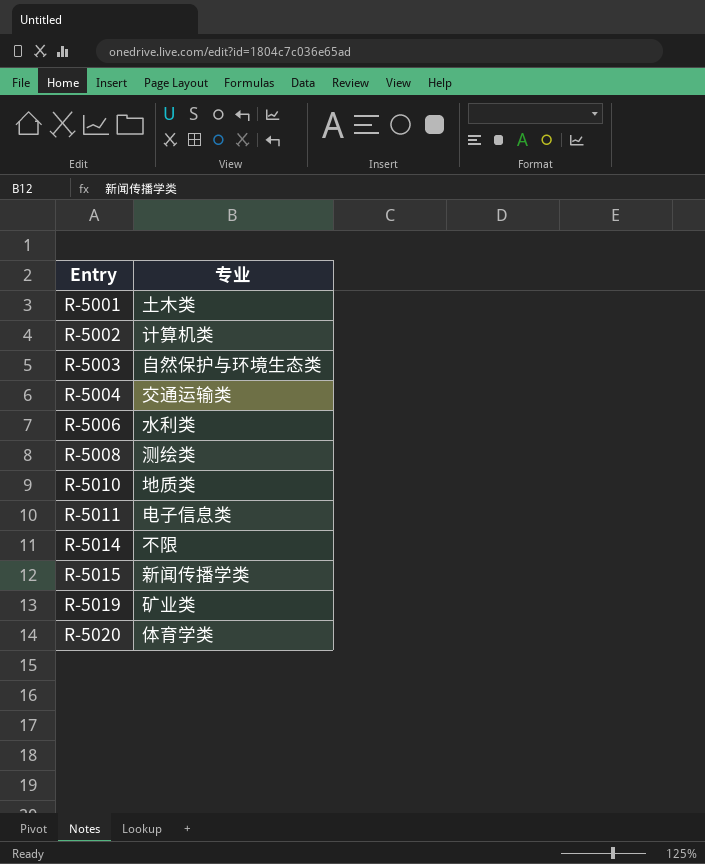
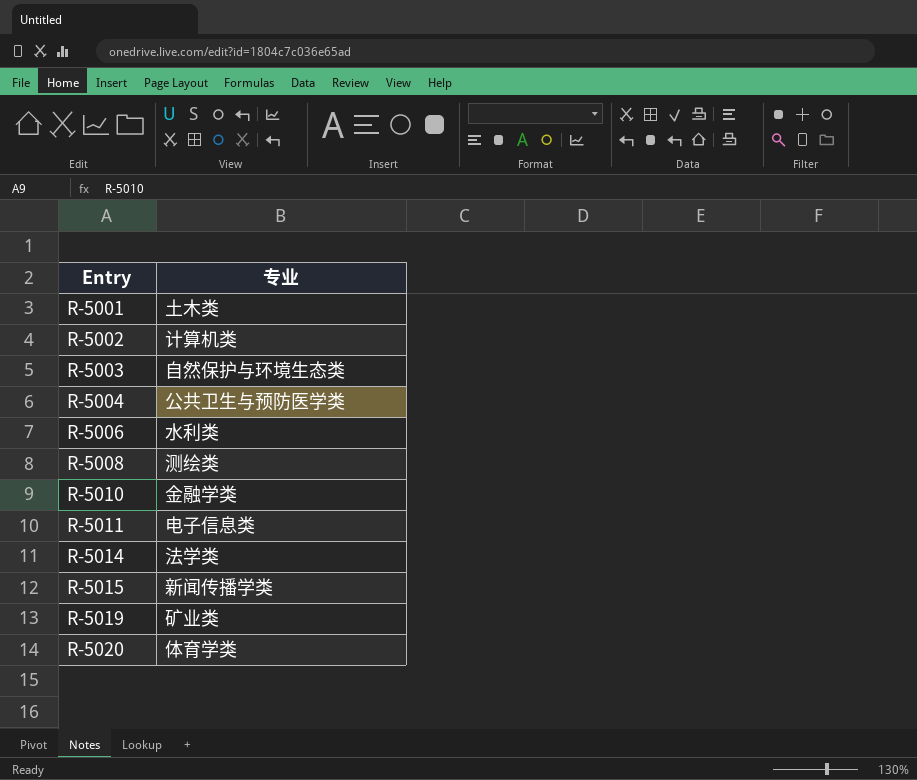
R-5004 | 专业: 交通运输类 -> 公共卫生与预防医学类
R-5010 | 专业: 地质类 -> 金融学类
R-5014 | 专业: 不限 -> 法学类

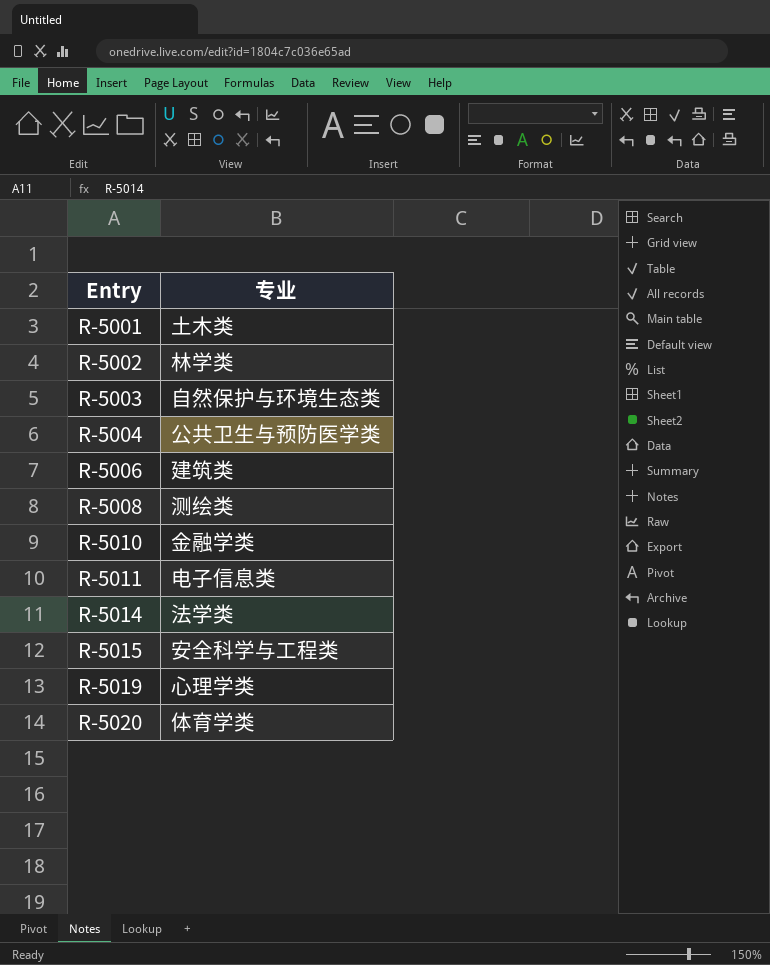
R-5002 | 专业: 计算机类 -> 林学类
R-5006 | 专业: 水利类 -> 建筑类
R-5015 | 专业: 新闻传播学类 -> 安全科学与工程类
R-5019 | 专业: 矿业类 -> 心理学类

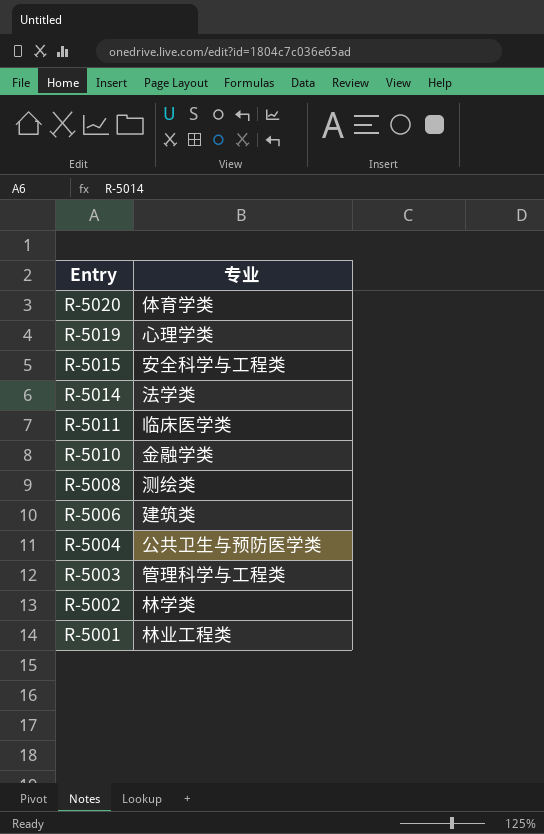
row order: Entry ascending -> Entry descending
R-5011 | 专业: 电子信息类 -> 临床医学类
R-5003 | 专业: 自然保护与环境生态类 -> 管理科学与工程类
R-5001 | 专业: 土木类 -> 林业工程类

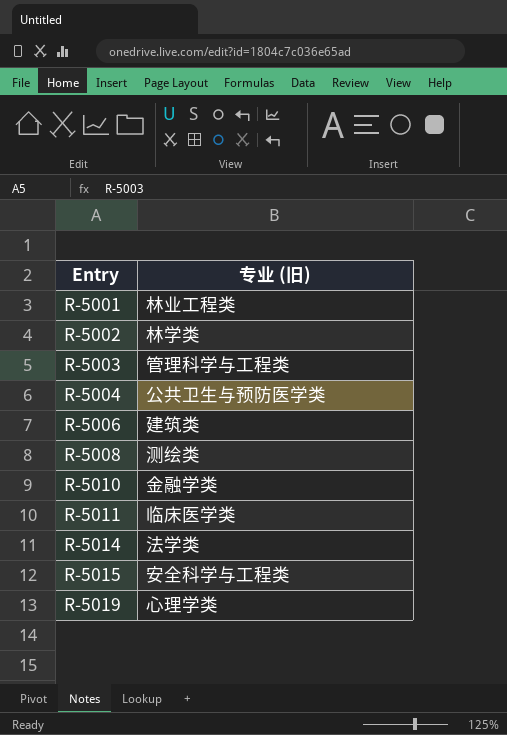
row order: Entry descending -> Entry ascending
column name: 专业 -> 专业 (旧)
row R-5020: 体育学类 -> none

